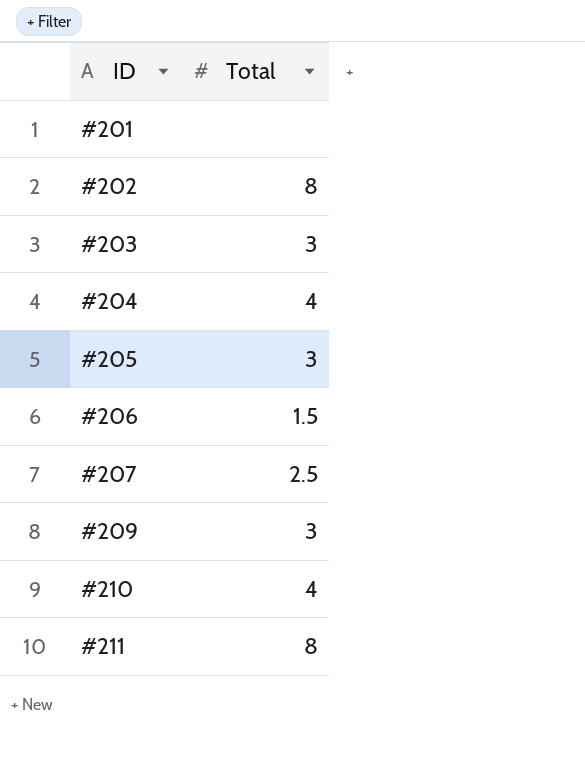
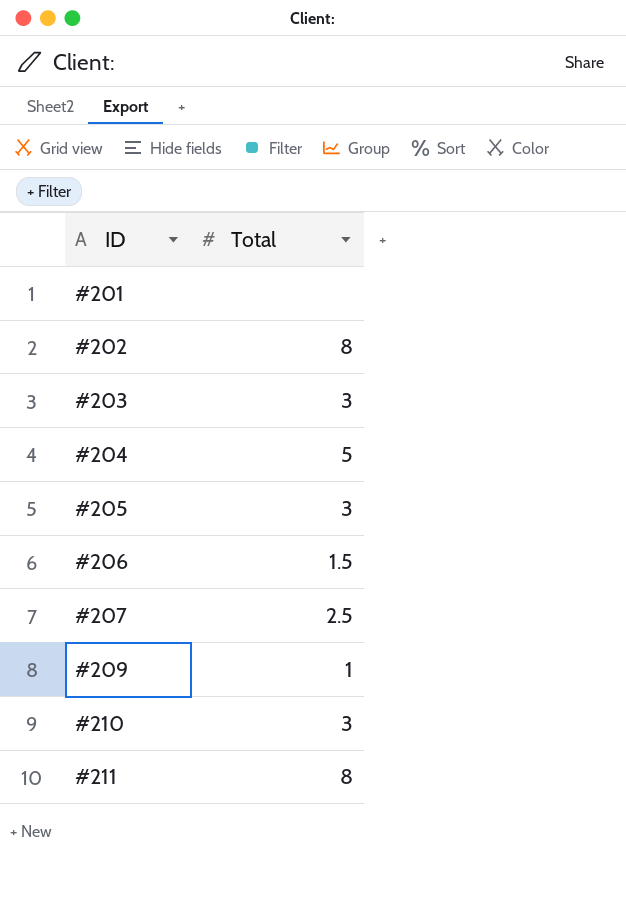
#204 | Total: 4 -> 5
#209 | Total: 3 -> 1
#210 | Total: 4 -> 3

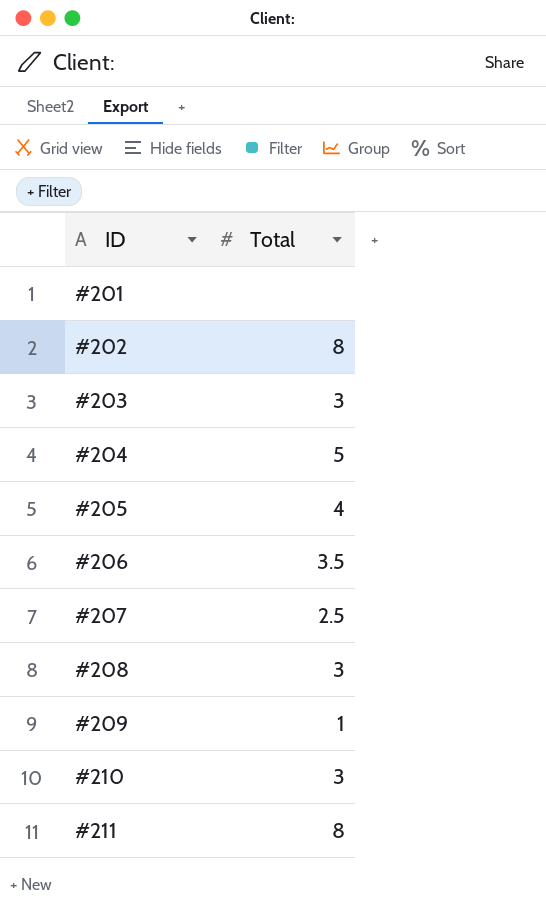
#205 | Total: 3 -> 4
#206 | Total: 1.5 -> 3.5
row #208: none -> 3

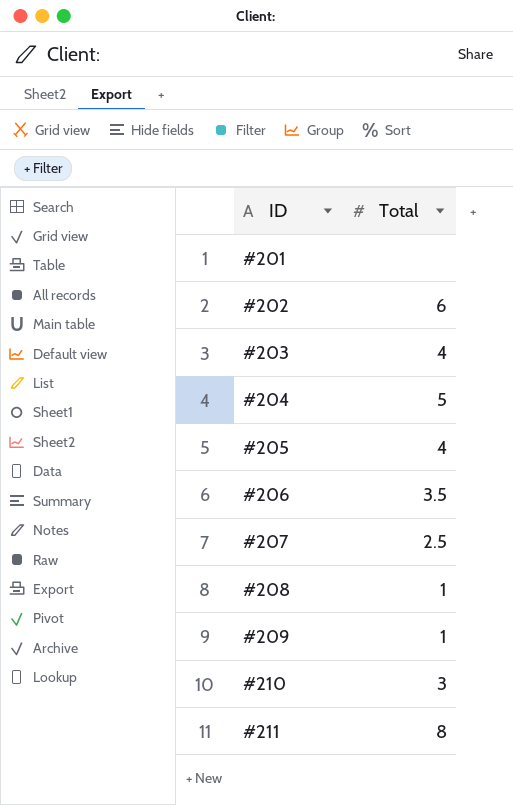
#202 | Total: 8 -> 6
#203 | Total: 3 -> 4
#208 | Total: 3 -> 1

